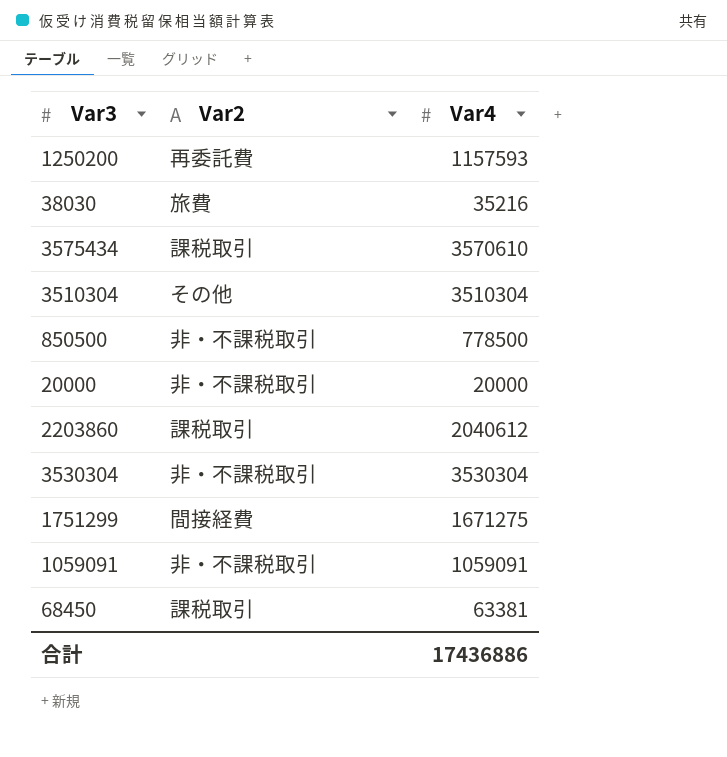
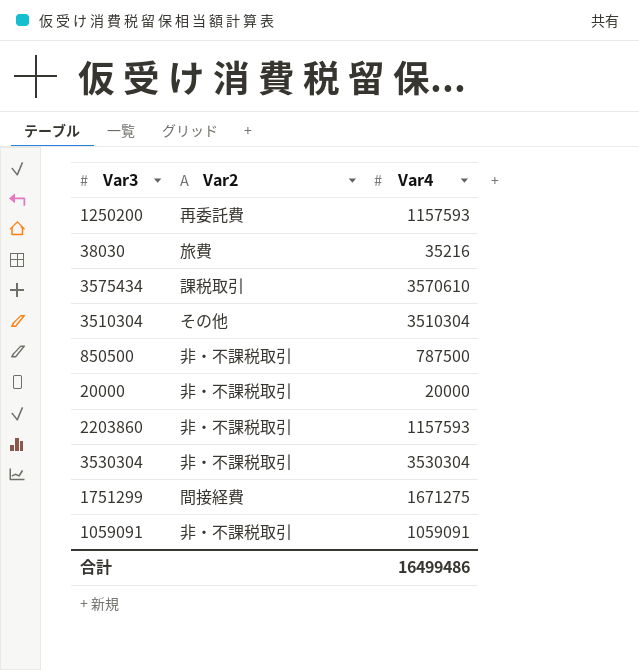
row 68450: 課税取引 | 63381 -> none
850500 | Var4: 778500 -> 787500
2203860 | Var2: 課税取引 -> 非・不課税取引
2203860 | Var4: 2040612 -> 1157593
合計 | Var4: 17436886 -> 16499486

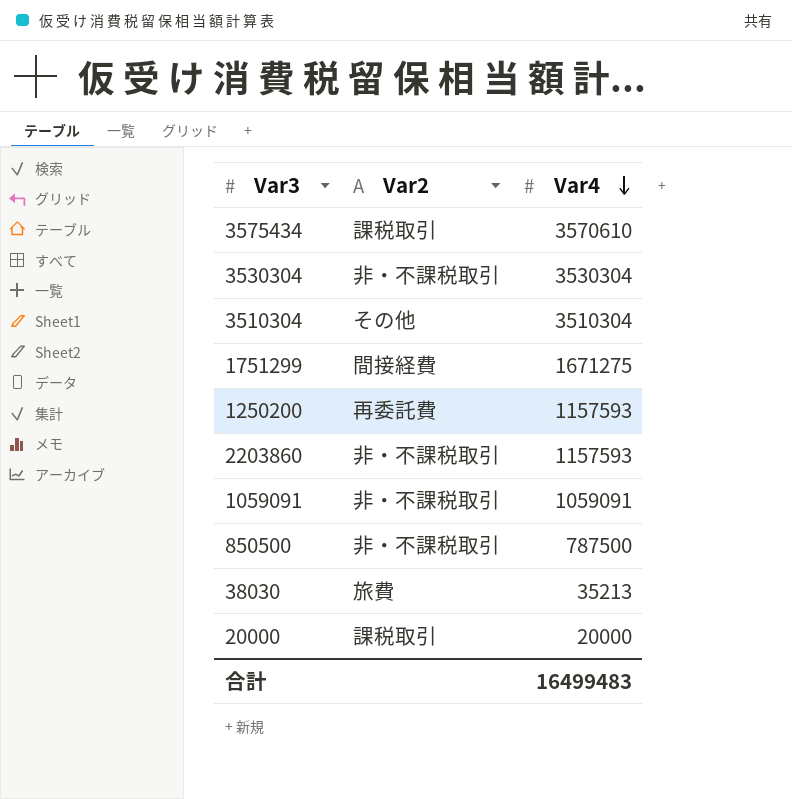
row order: none -> Var4 descending
38030 | Var4: 35216 -> 35213
20000 | Var2: 非・不課税取引 -> 課税取引
合計 | Var4: 16499486 -> 16499483

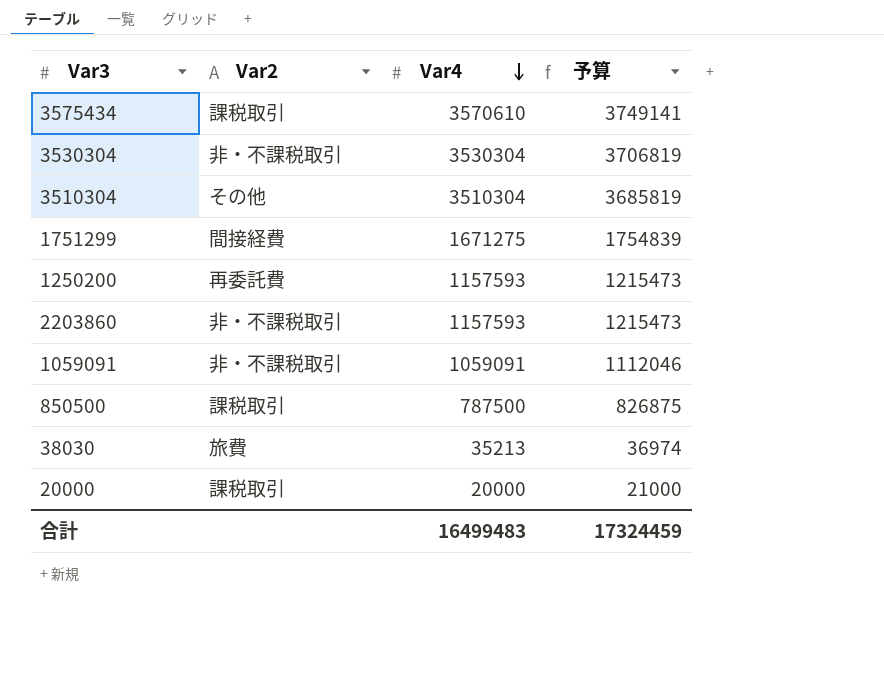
column 予算 | formula: none -> [Var4] * 1.05
850500 | Var2: 非・不課税取引 -> 課税取引

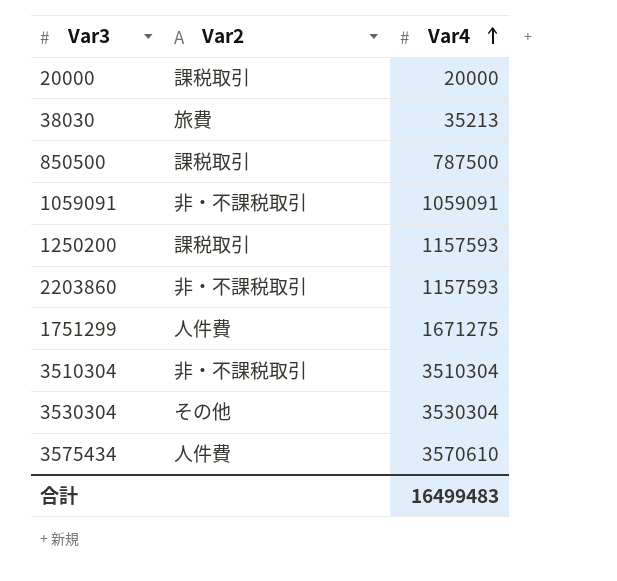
row order: Var4 descending -> Var4 ascending
column 予算 | formula: [Var4] * 1.05 -> none
1250200 | Var2: 再委託費 -> 課税取引
1751299 | Var2: 間接経費 -> 人件費
3510304 | Var2: その他 -> 非・不課税取引
3530304 | Var2: 非・不課税取引 -> その他
3575434 | Var2: 課税取引 -> 人件費

